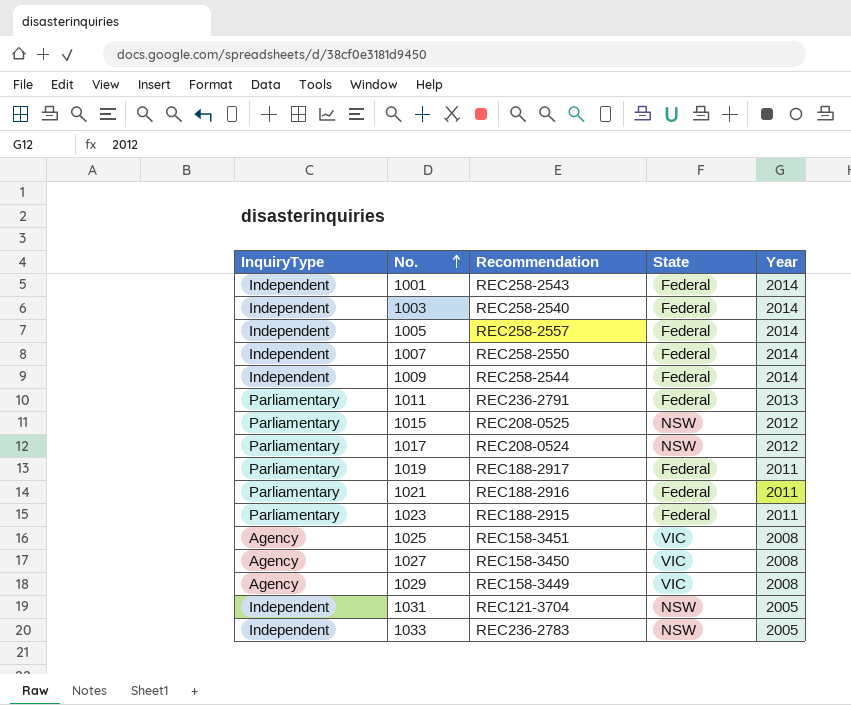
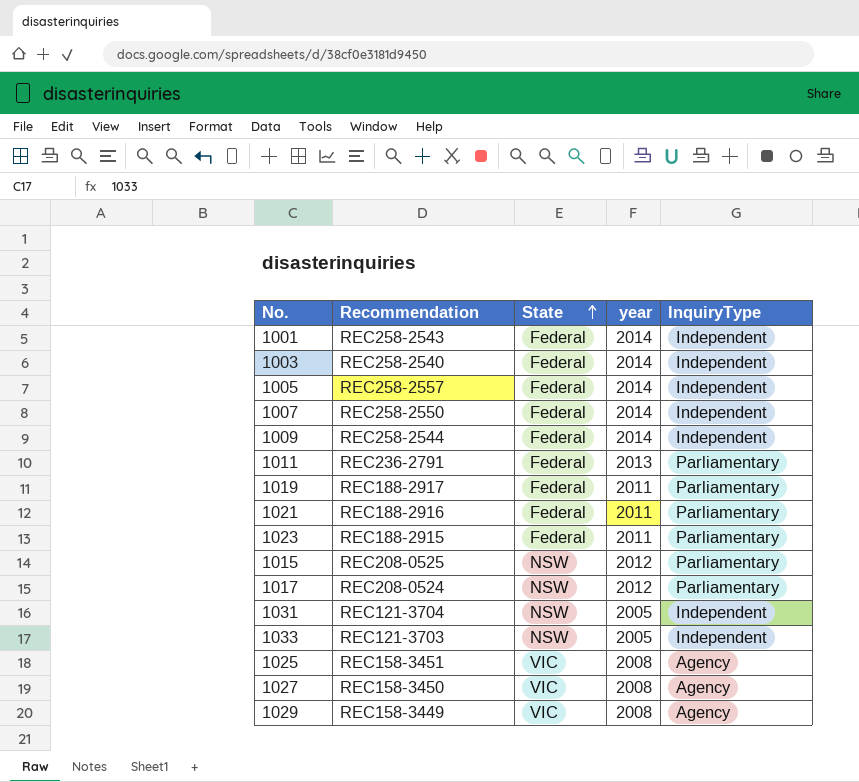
row order: No. ascending -> State ascending
column name: Year -> year
column InquiryType | position: 1 -> 5
1033 | Recommendation: REC236-2783 -> REC121-3703

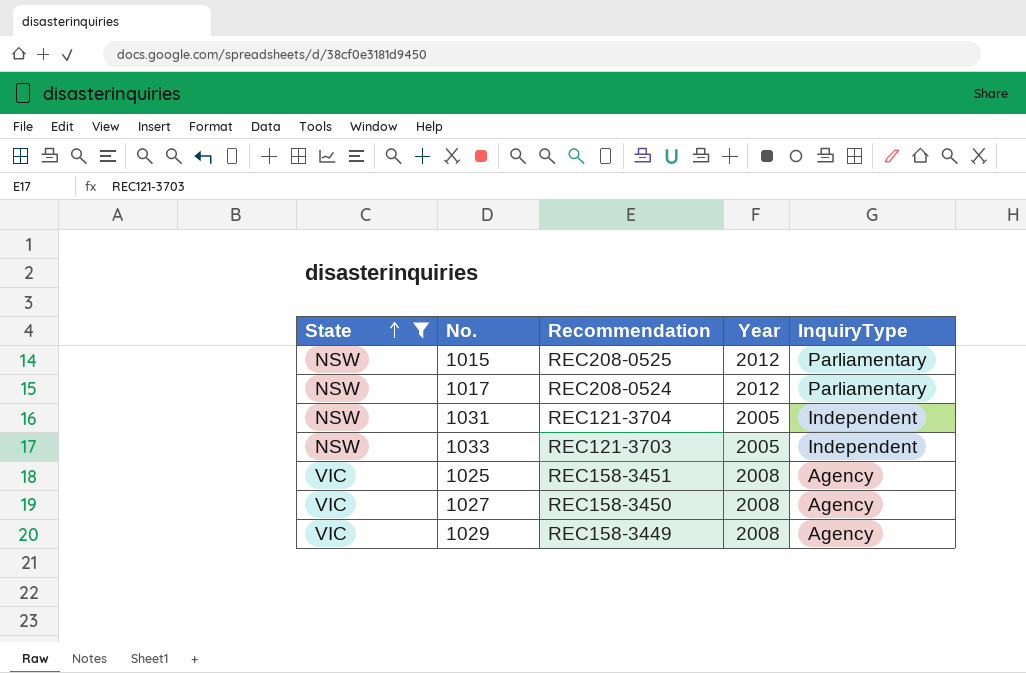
filter: none -> State != Federal
column State | position: 3 -> 1
column name: year -> Year

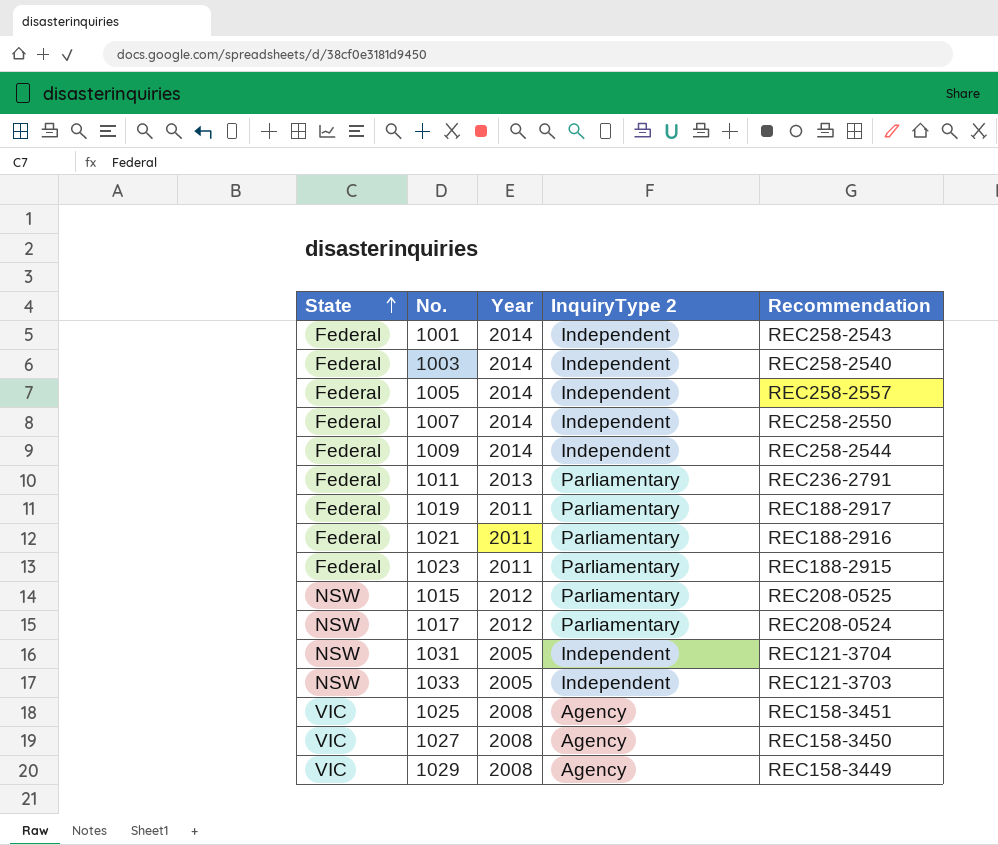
filter: State != Federal -> none
column name: InquiryType -> InquiryType 2
column Recommendation | position: 3 -> 5

